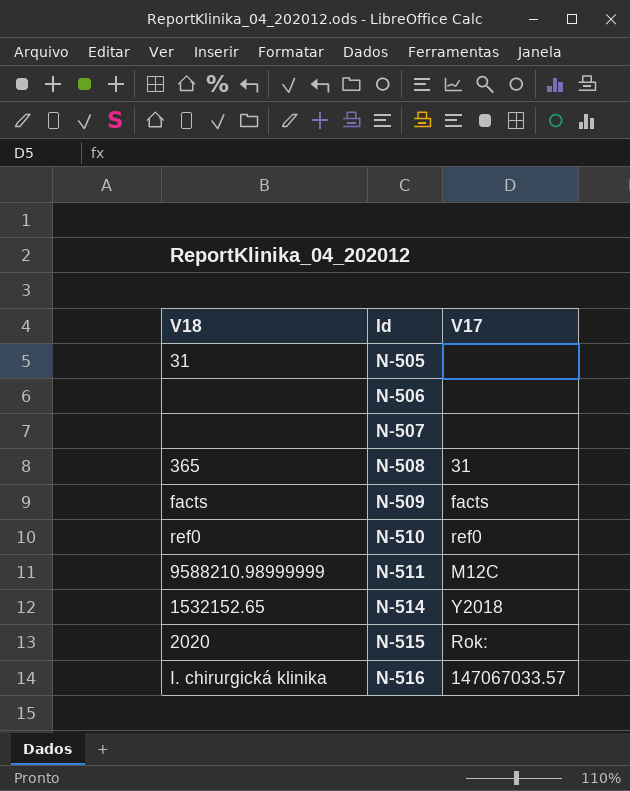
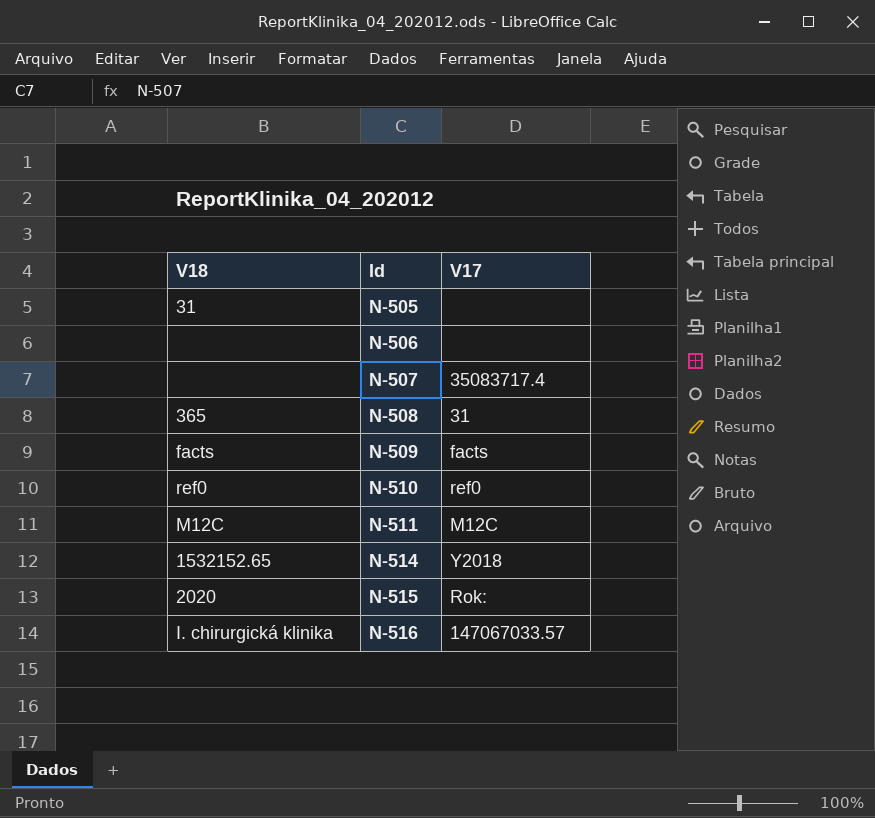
N-507 | V17: none -> 35083717.4
N-511 | V18: 9588210.98999999 -> M12C

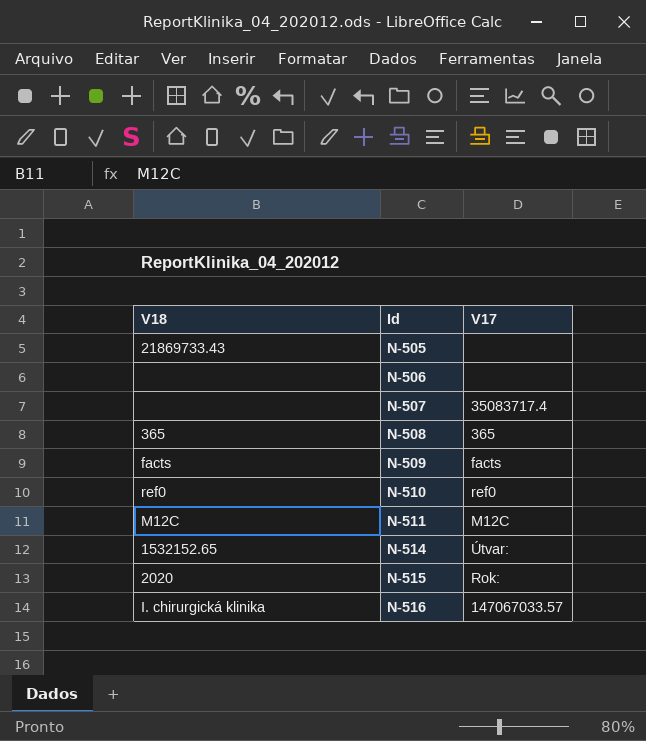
N-505 | V18: 31 -> 21869733.43
N-508 | V17: 31 -> 365
N-514 | V17: Y2018 -> Útvar:

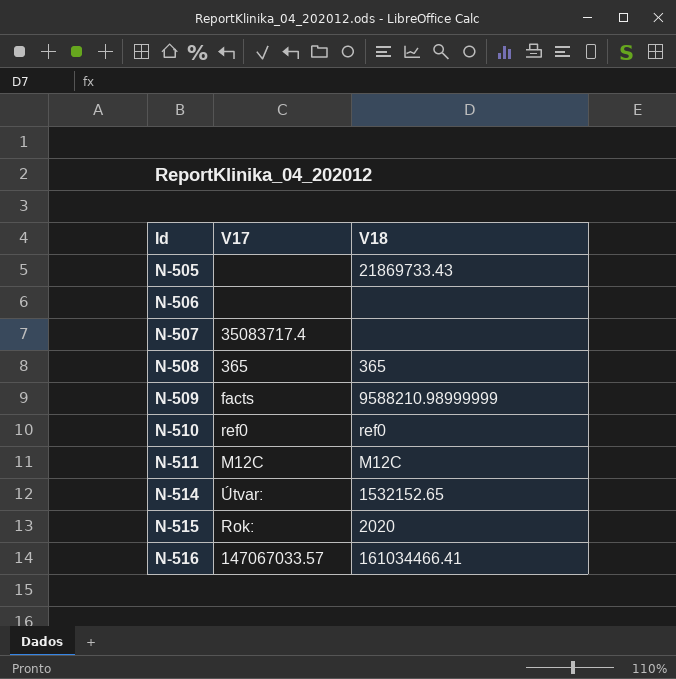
column V18 | position: 1 -> 3
N-509 | V18: facts -> 9588210.98999999
N-516 | V18: I. chirurgická klinika -> 161034466.41

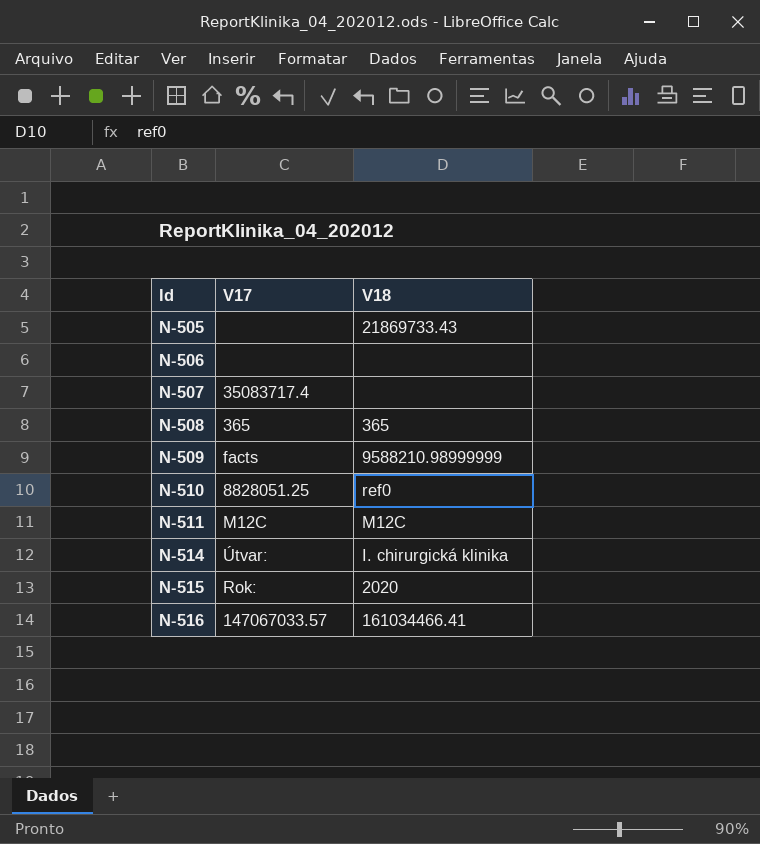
N-510 | V17: ref0 -> 8828051.25
N-514 | V18: 1532152.65 -> I. chirurgická klinika

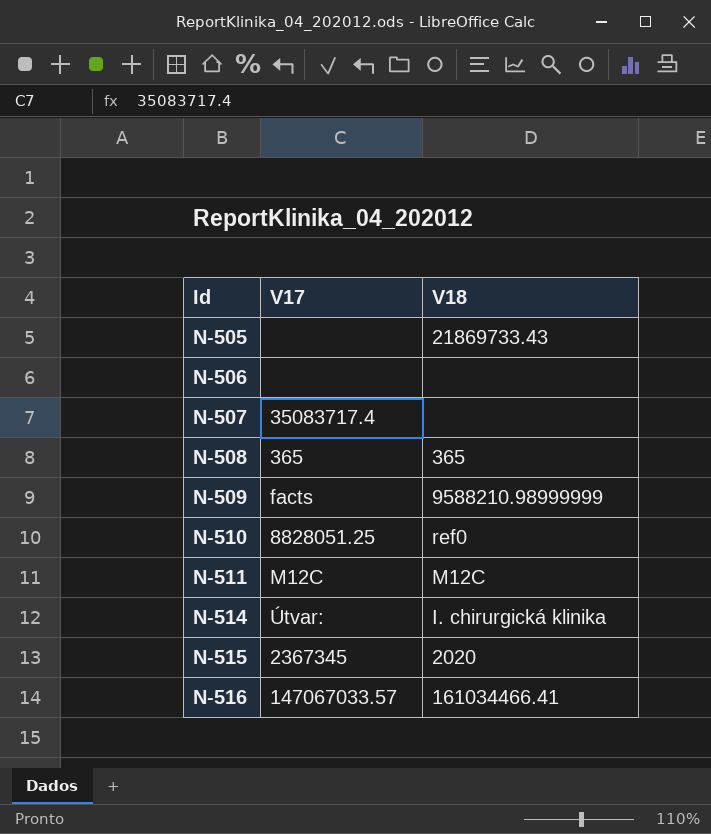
N-515 | V17: Rok: -> 2367345

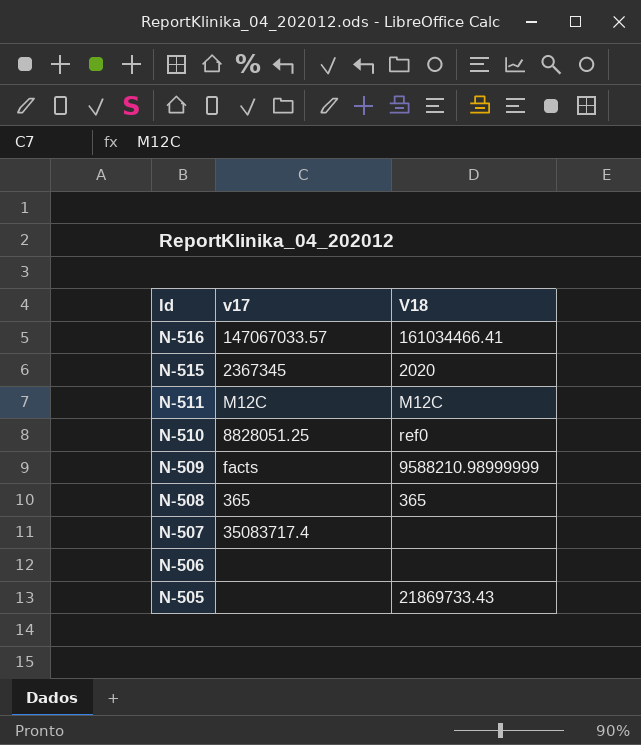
row order: Id ascending -> Id descending
column name: V17 -> v17
row N-514: Útvar: | I. chirurgická klinika -> none

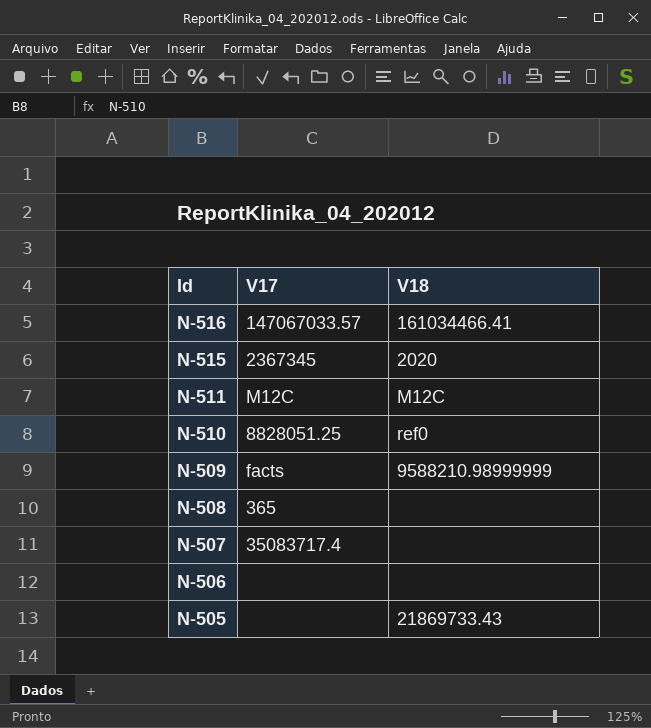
column name: v17 -> V17
N-508 | V18: 365 -> none

